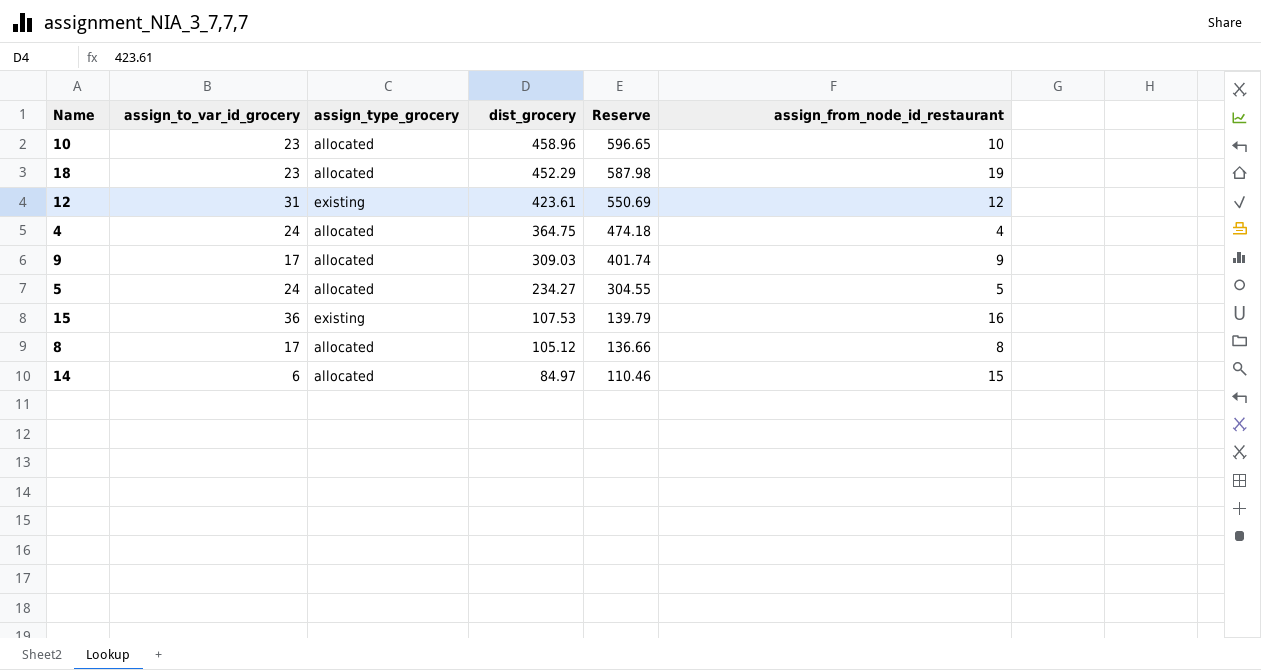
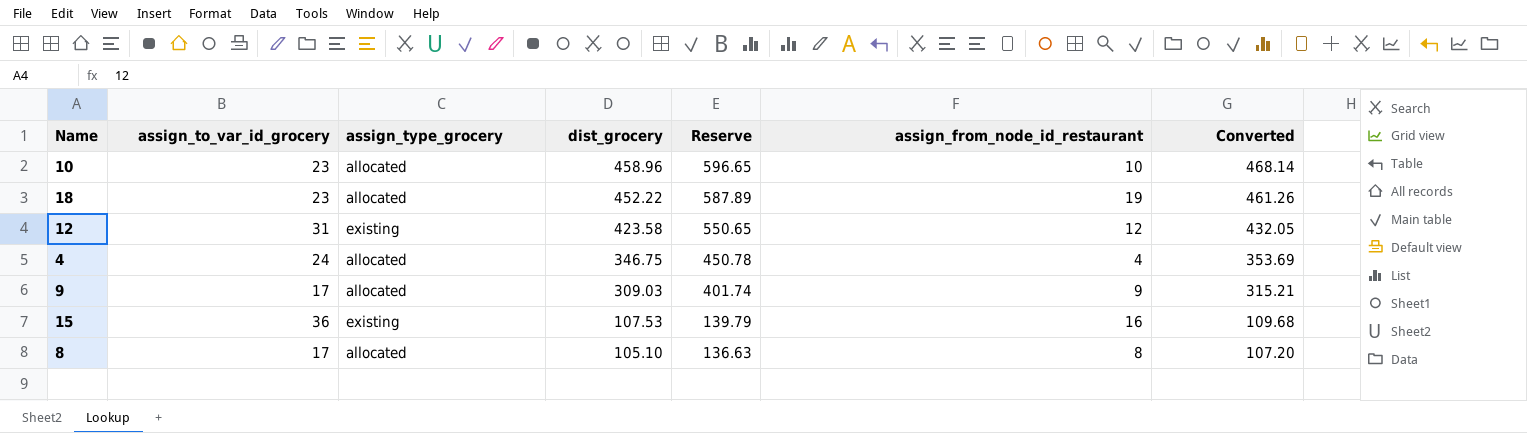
column Converted | formula: none -> [dist_grocery] * 1.02
row 5: 24 | allocated | 234.27 | 304.55 | 5 -> none
row 14: 6 | allocated | 84.97 | 110.46 | 15 -> none
18 | dist_grocery: 452.29 -> 452.22
18 | Reserve: 587.98 -> 587.89
12 | dist_grocery: 423.61 -> 423.58
12 | Reserve: 550.69 -> 550.65
4 | dist_grocery: 364.75 -> 346.75
4 | Reserve: 474.18 -> 450.78
8 | dist_grocery: 105.12 -> 105.10
8 | Reserve: 136.66 -> 136.63

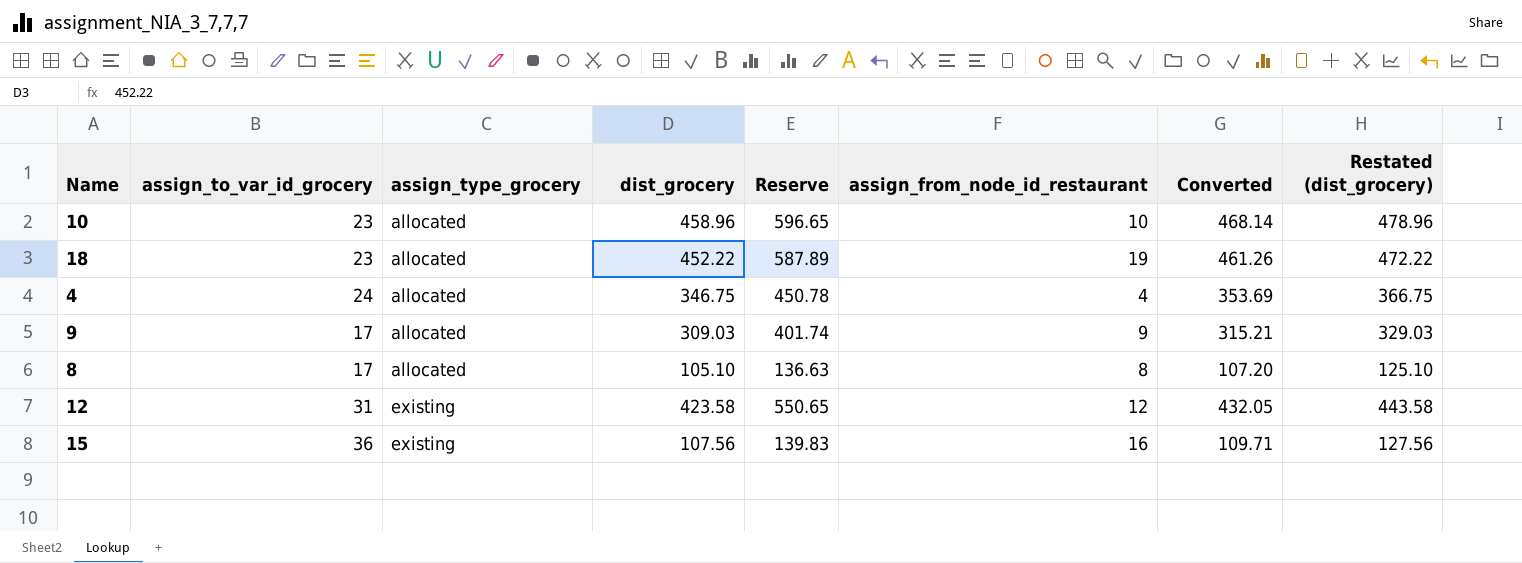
row order: dist_grocery descending -> assign_type_grocery ascending
column Restated (dist_grocery) | formula: none -> [dist_grocery] + 20
15 | dist_grocery: 107.53 -> 107.56
15 | Reserve: 139.79 -> 139.83
15 | Converted: 109.68 -> 109.71

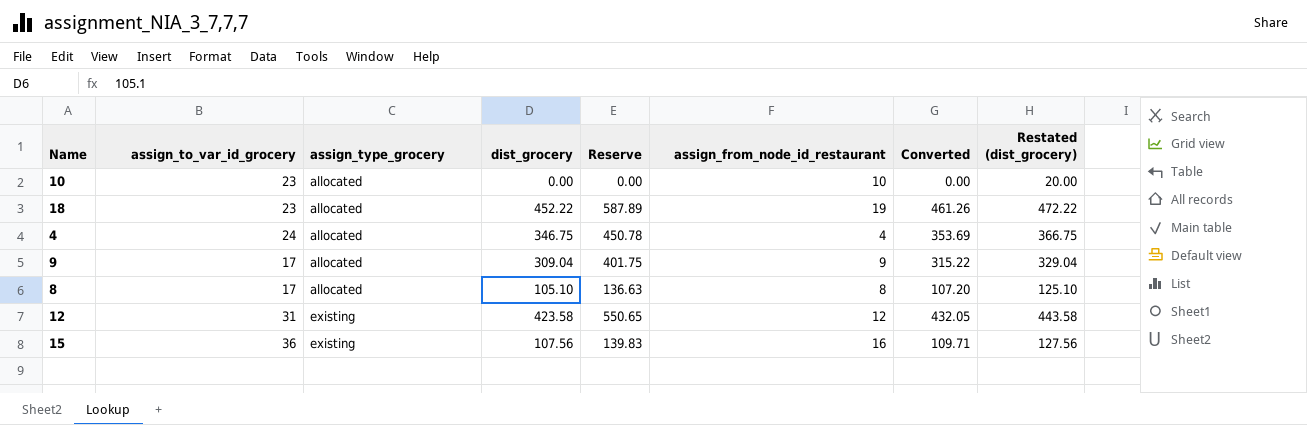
10 | dist_grocery: 458.96 -> 0.00
10 | Reserve: 596.65 -> 0.00
10 | Converted: 468.14 -> 0.00
10 | Restated (dist_grocery): 478.96 -> 20.00
9 | dist_grocery: 309.03 -> 309.04
9 | Reserve: 401.74 -> 401.75
9 | Converted: 315.21 -> 315.22
9 | Restated (dist_grocery): 329.03 -> 329.04

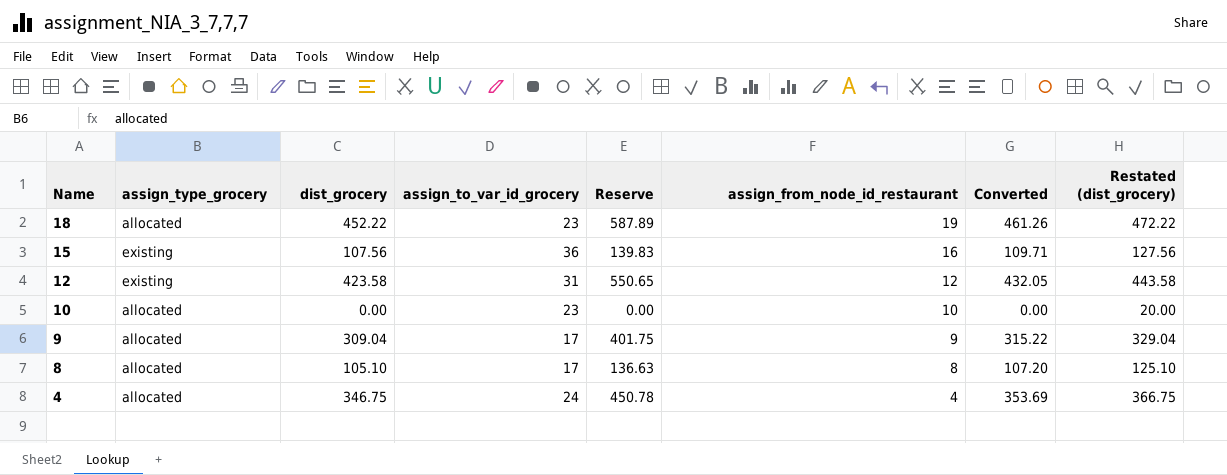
row order: assign_type_grocery ascending -> Name descending
column assign_to_var_id_grocery | position: 2 -> 4

